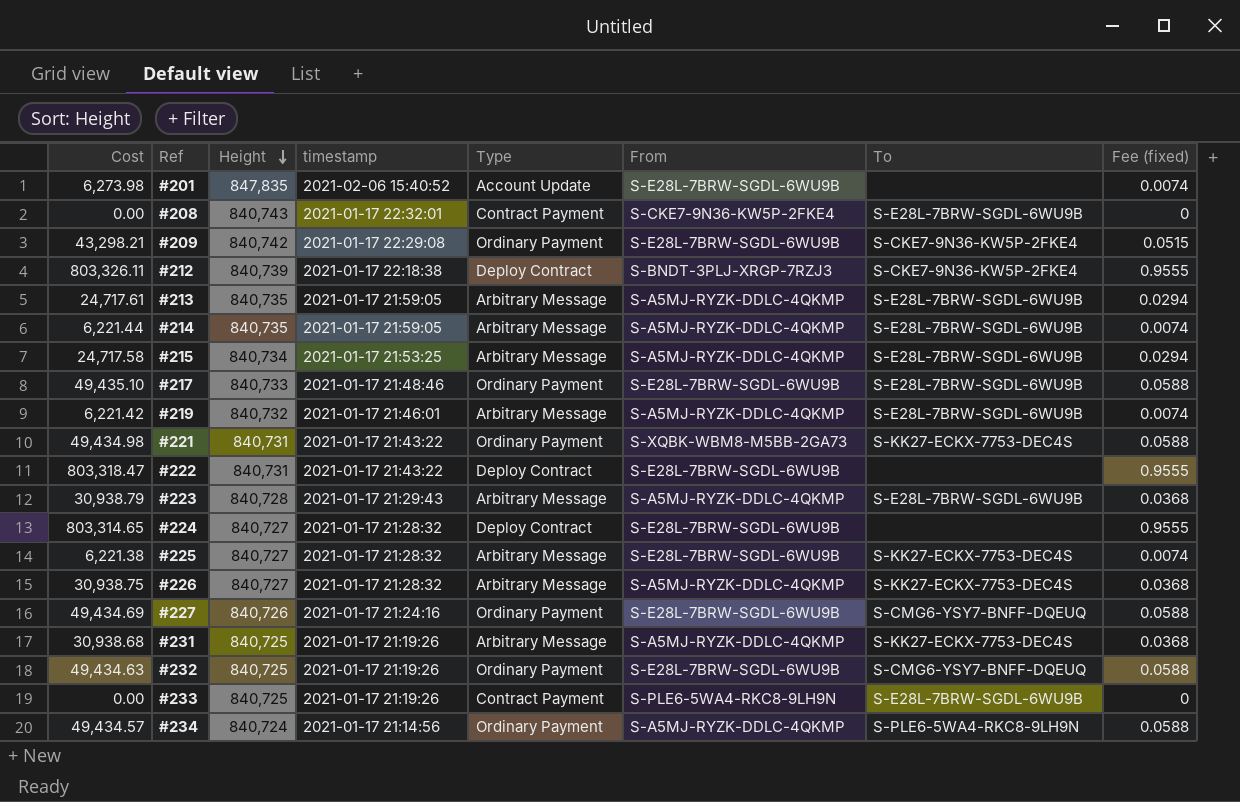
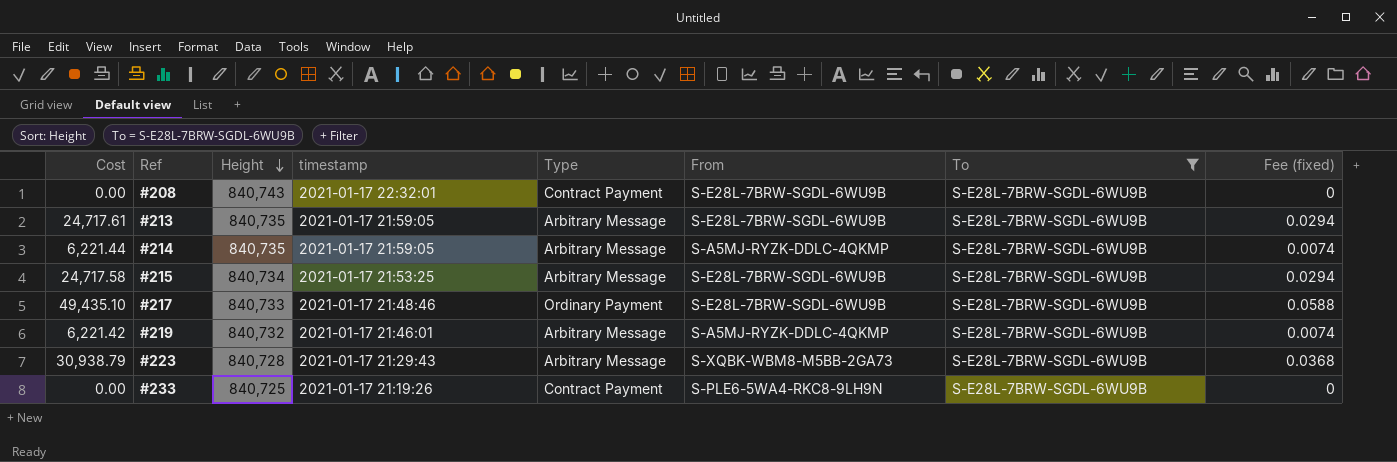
filter: none -> To = S-E28L-7BRW-SGDL-6WU9B
#208 | From: S-CKE7-9N36-KW5P-2FKE4 -> S-E28L-7BRW-SGDL-6WU9B
#213 | From: S-A5MJ-RYZK-DDLC-4QKMP -> S-E28L-7BRW-SGDL-6WU9B
#215 | From: S-A5MJ-RYZK-DDLC-4QKMP -> S-E28L-7BRW-SGDL-6WU9B
#223 | From: S-A5MJ-RYZK-DDLC-4QKMP -> S-XQBK-WBM8-M5BB-2GA73

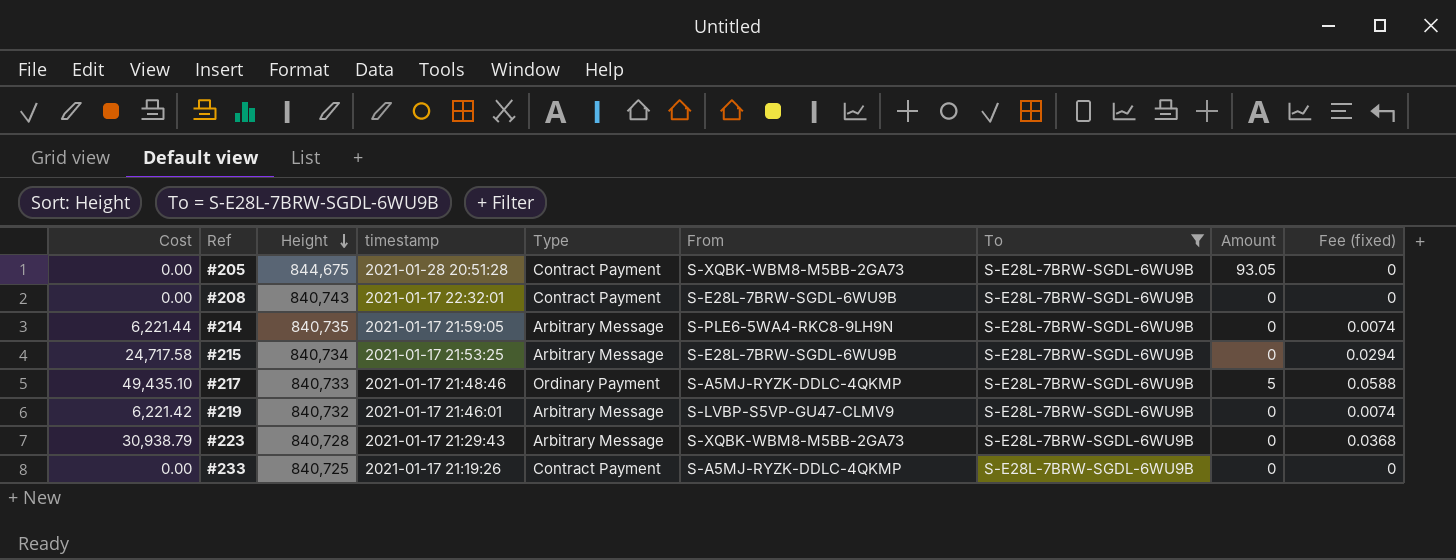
column Amount | position: none -> 8
row #213: 24,717.61 | 840,735 | 2021-01-17 21:59:05 | Arbitrary Message | S-E28L-7BRW-SGDL-6WU9B | S-E28L-7BRW-SGDL-6WU9B | 0.0294 -> none
row #205: none -> 0.00 | 844,675 | 2021-01-28 20:51:28 | Contract Payment | S-XQBK-WBM8-M5BB-2GA73 | S-E28L-7BRW-SGDL-6WU9B | 93.05 | 0
#214 | From: S-A5MJ-RYZK-DDLC-4QKMP -> S-PLE6-5WA4-RKC8-9LH9N
#217 | From: S-E28L-7BRW-SGDL-6WU9B -> S-A5MJ-RYZK-DDLC-4QKMP
#219 | From: S-A5MJ-RYZK-DDLC-4QKMP -> S-LVBP-S5VP-GU47-CLMV9
#233 | From: S-PLE6-5WA4-RKC8-9LH9N -> S-A5MJ-RYZK-DDLC-4QKMP

